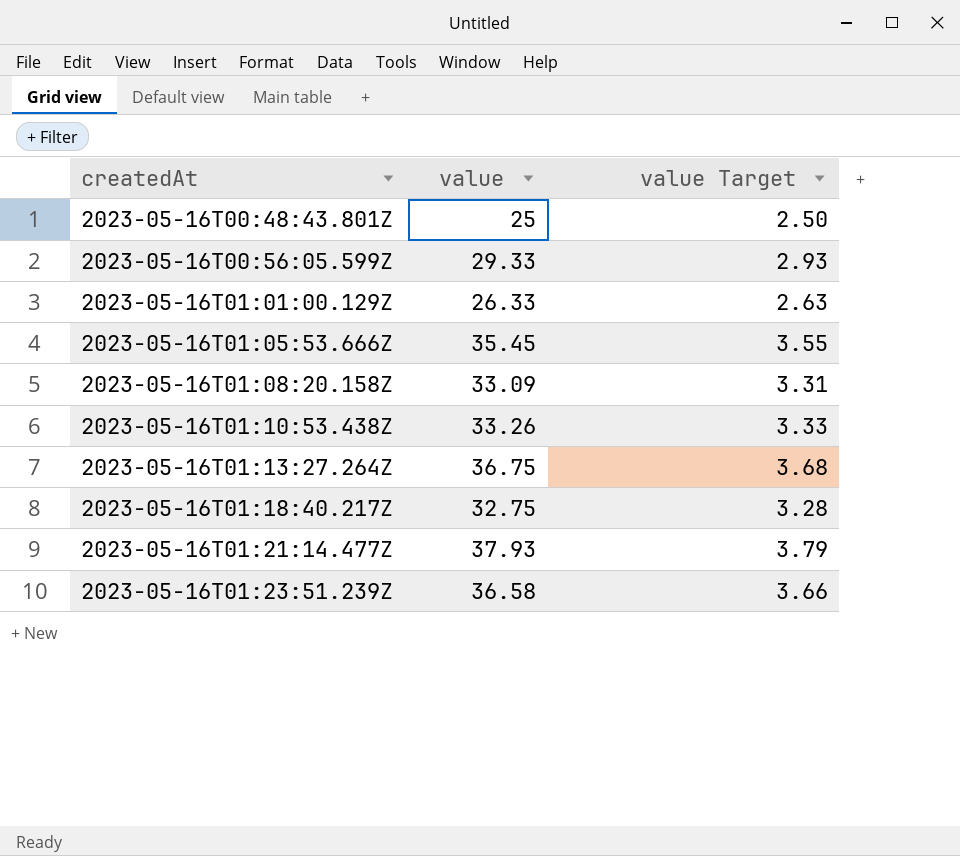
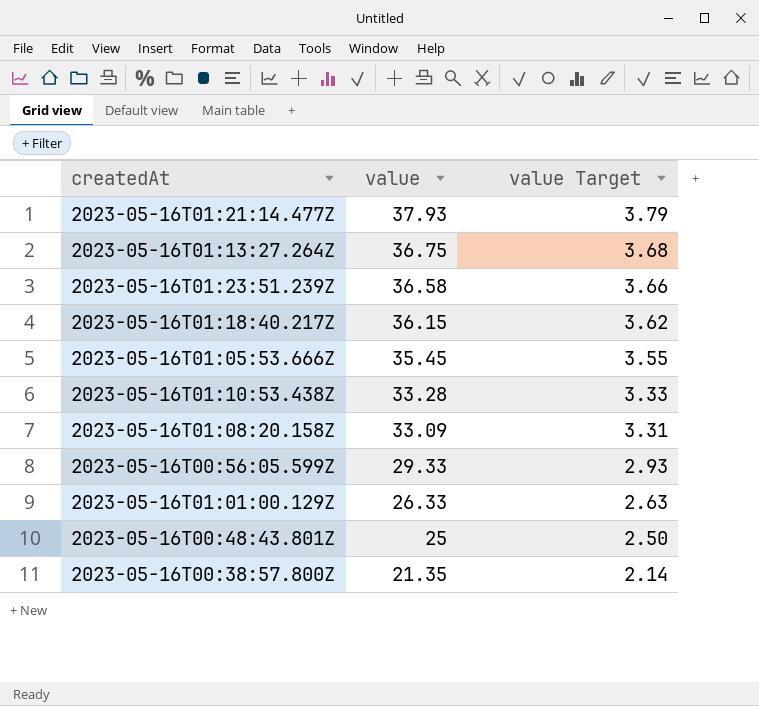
row order: createdAt ascending -> value descending
2023-05-16T01:18:40.217Z | value: 32.75 -> 36.15
2023-05-16T01:18:40.217Z | value Target: 3.28 -> 3.62
2023-05-16T01:10:53.438Z | value: 33.26 -> 33.28
row 2023-05-16T00:38:57.800Z: none -> 21.35 | 2.14

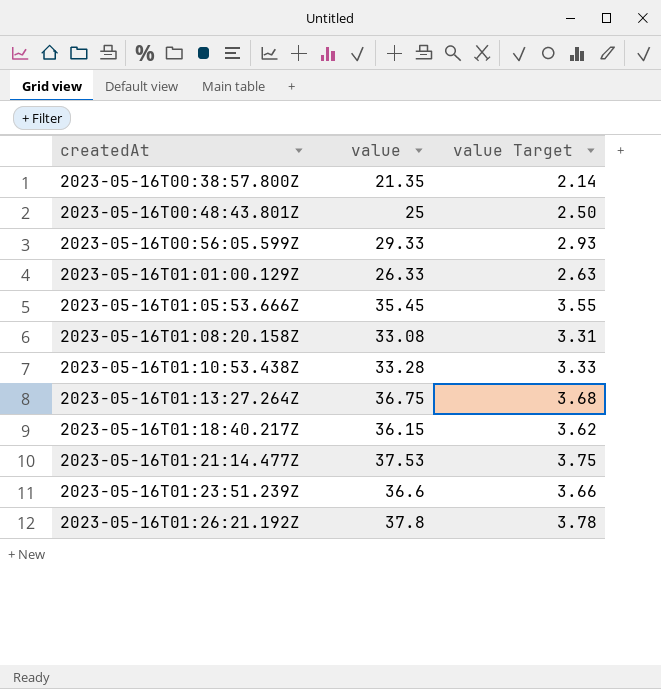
row order: value descending -> createdAt ascending
2023-05-16T01:08:20.158Z | value: 33.09 -> 33.08
2023-05-16T01:21:14.477Z | value: 37.93 -> 37.53
2023-05-16T01:21:14.477Z | value Target: 3.79 -> 3.75
2023-05-16T01:23:51.239Z | value: 36.58 -> 36.6
row 2023-05-16T01:26:21.192Z: none -> 37.8 | 3.78

